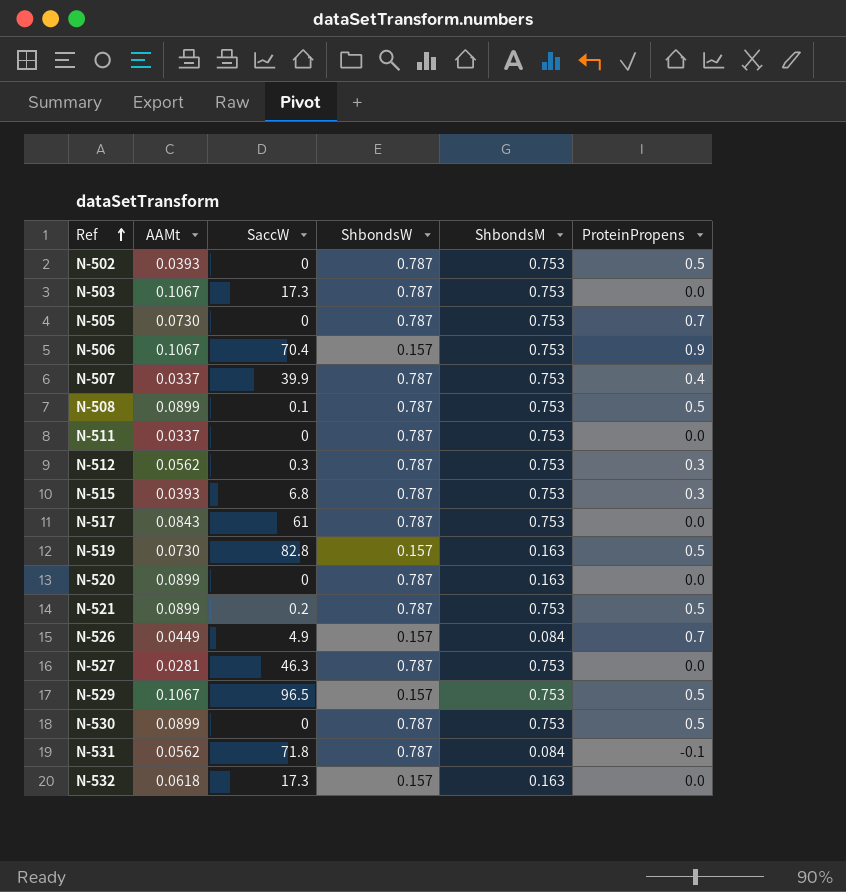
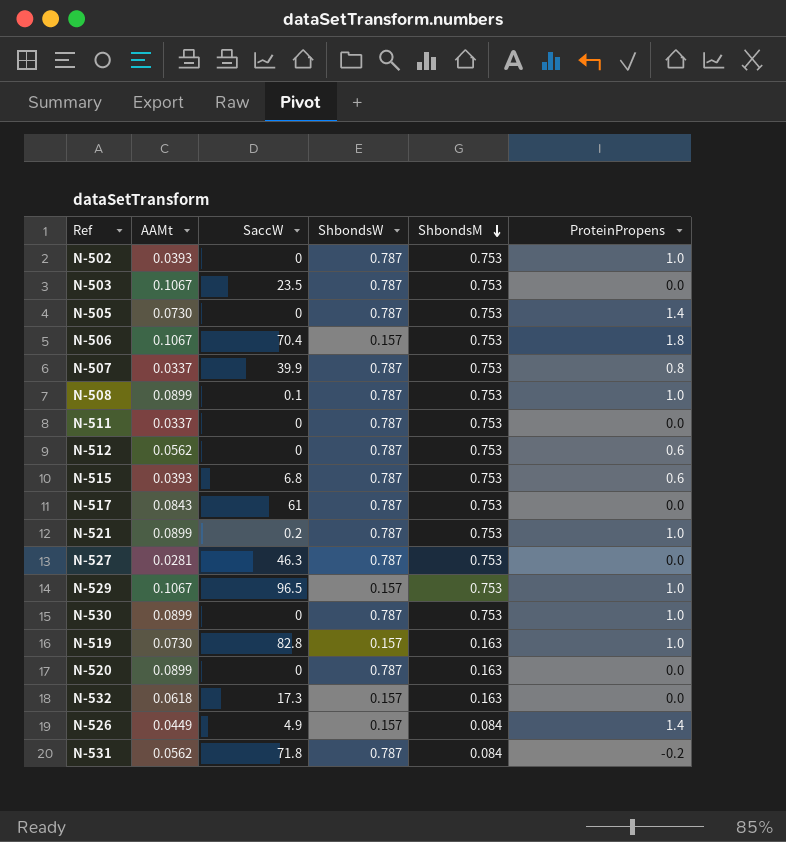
row order: Ref ascending -> ShbondsM descending
N-502 | ProteinPropens: 0.5 -> 1.0
N-503 | SaccW: 17.3 -> 23.5
N-505 | ProteinPropens: 0.7 -> 1.4
N-506 | ProteinPropens: 0.9 -> 1.8
N-507 | ProteinPropens: 0.4 -> 0.8
N-508 | ProteinPropens: 0.5 -> 1.0
N-512 | SaccW: 0.3 -> 0
N-512 | ProteinPropens: 0.3 -> 0.6
N-515 | ProteinPropens: 0.3 -> 0.6
N-521 | ProteinPropens: 0.5 -> 1.0
N-529 | ProteinPropens: 0.5 -> 1.0
N-530 | ProteinPropens: 0.5 -> 1.0
N-519 | ProteinPropens: 0.5 -> 1.0
N-526 | ProteinPropens: 0.7 -> 1.4
N-531 | ProteinPropens: -0.1 -> -0.2

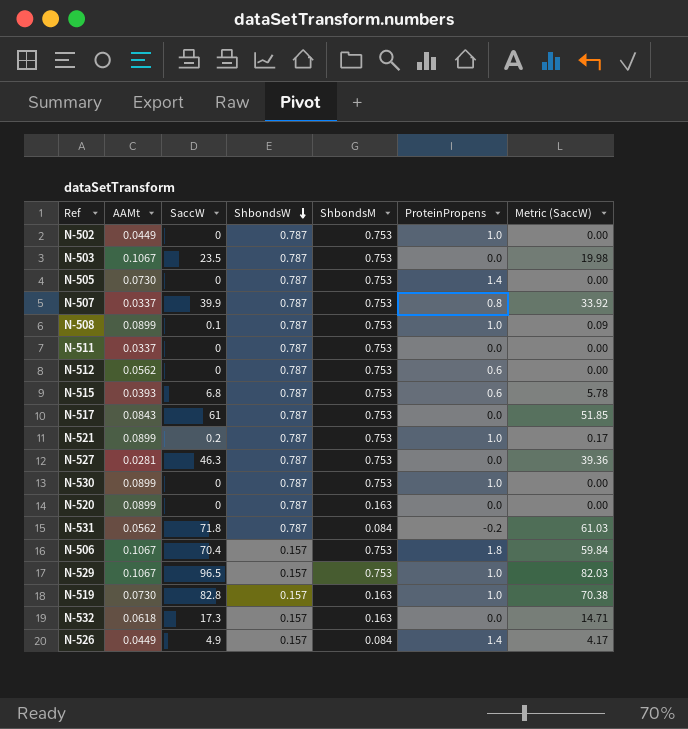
row order: ShbondsM descending -> ShbondsW descending
column Metric (SaccW) | formula: none -> [SaccW] * 0.85
N-502 | AAMt: 0.0393 -> 0.0449

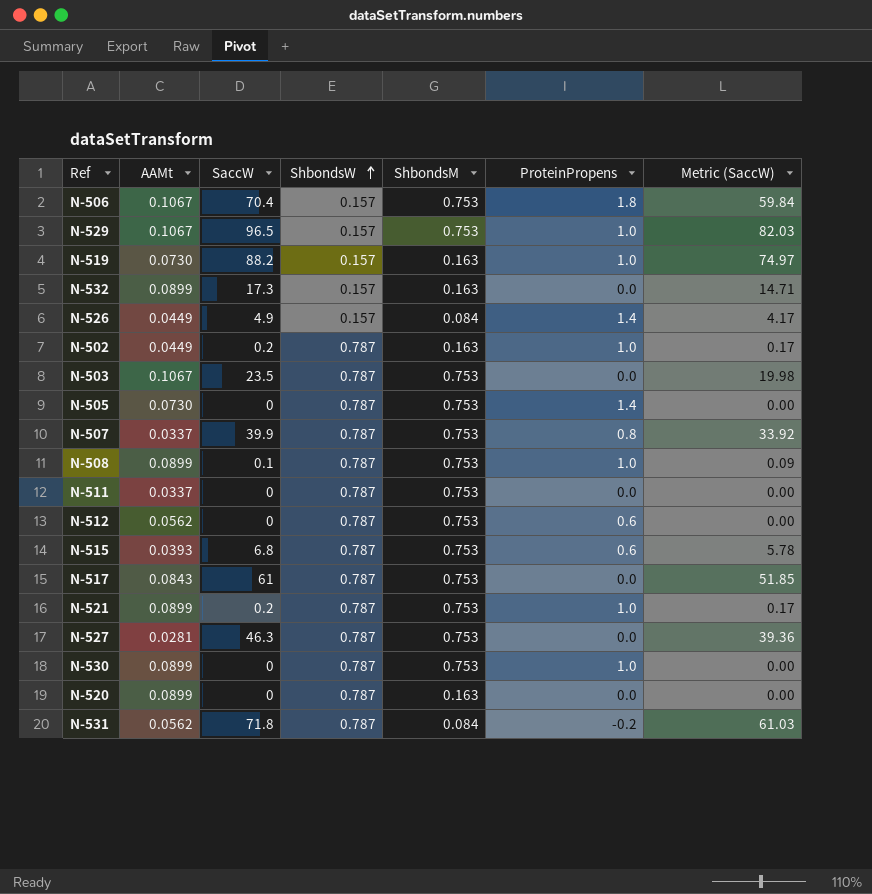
row order: ShbondsW descending -> ShbondsW ascending
N-519 | SaccW: 82.8 -> 88.2
N-519 | Metric (SaccW): 70.38 -> 74.97
N-532 | AAMt: 0.0618 -> 0.0899
N-502 | SaccW: 0 -> 0.2
N-502 | ShbondsM: 0.753 -> 0.163
N-502 | Metric (SaccW): 0.00 -> 0.17

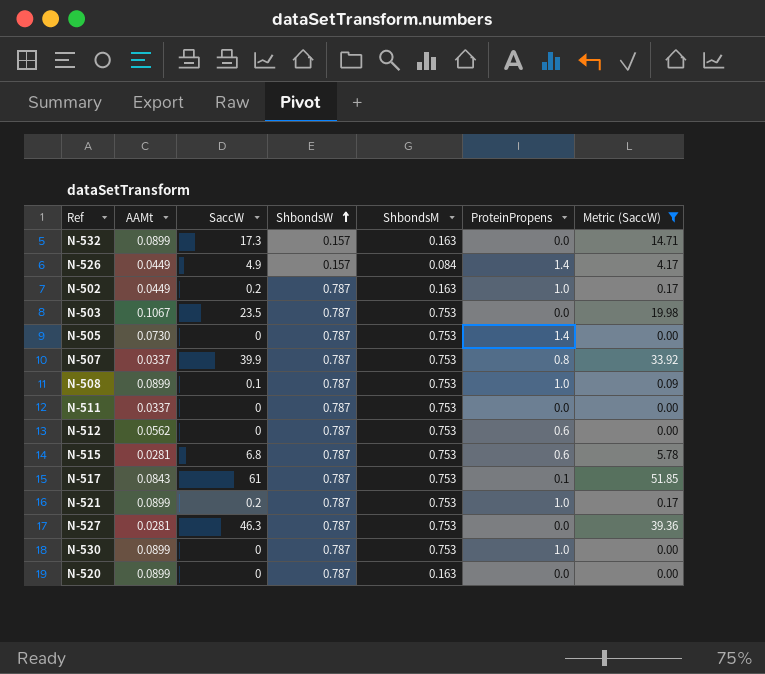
filter: none -> Metric (SaccW) <= 51.85
N-515 | AAMt: 0.0393 -> 0.0281
N-517 | ProteinPropens: 0.0 -> 0.1

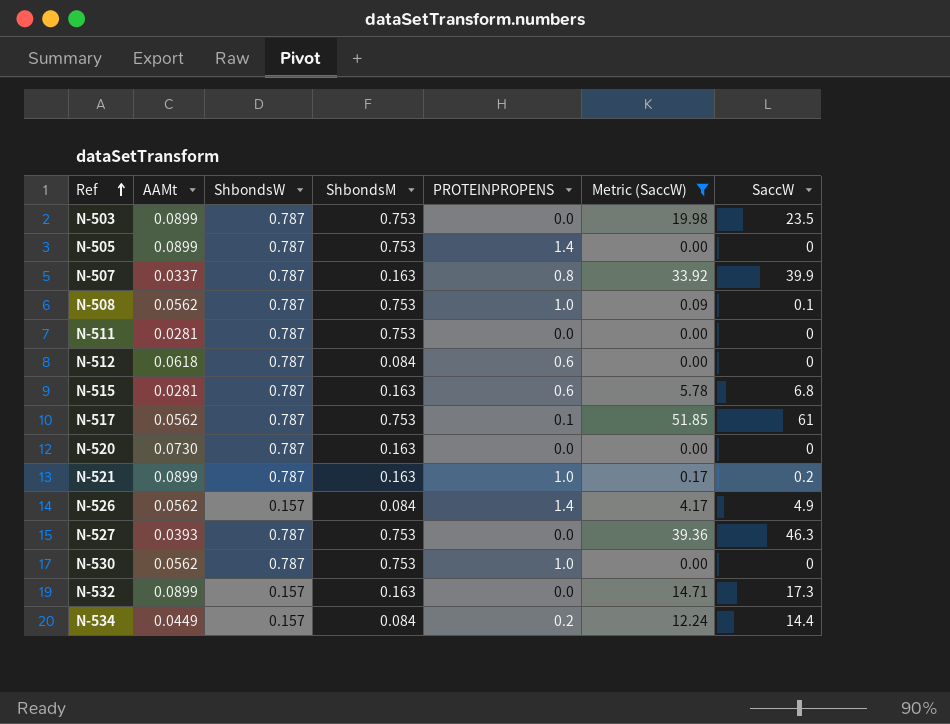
row order: ShbondsW ascending -> Ref ascending
column name: ProteinPropens -> PROTEINPROPENS
column SaccW | position: 3 -> 7
row N-502: 0.0449 | 0.2 | 0.787 | 0.163 | 1.0 | 0.17 -> none
N-503 | AAMt: 0.1067 -> 0.0899
N-505 | AAMt: 0.0730 -> 0.0899
N-507 | ShbondsM: 0.753 -> 0.163
N-508 | AAMt: 0.0899 -> 0.0562
N-511 | AAMt: 0.0337 -> 0.0281
N-512 | AAMt: 0.0562 -> 0.0618
N-512 | ShbondsM: 0.753 -> 0.084
N-515 | ShbondsM: 0.753 -> 0.163
N-517 | AAMt: 0.0843 -> 0.0562
N-520 | AAMt: 0.0899 -> 0.0730
N-521 | ShbondsM: 0.753 -> 0.163
N-526 | AAMt: 0.0449 -> 0.0562
N-527 | AAMt: 0.0281 -> 0.0393
N-530 | AAMt: 0.0899 -> 0.0562
row N-534: none -> 0.0449 | 0.157 | 0.084 | 0.2 | 12.24 | 14.4

